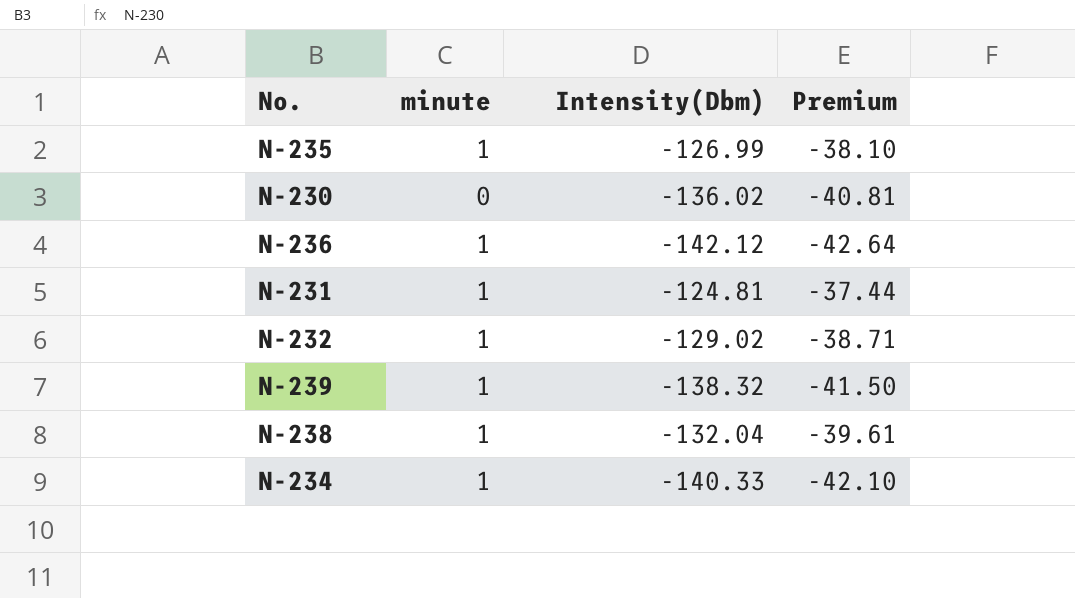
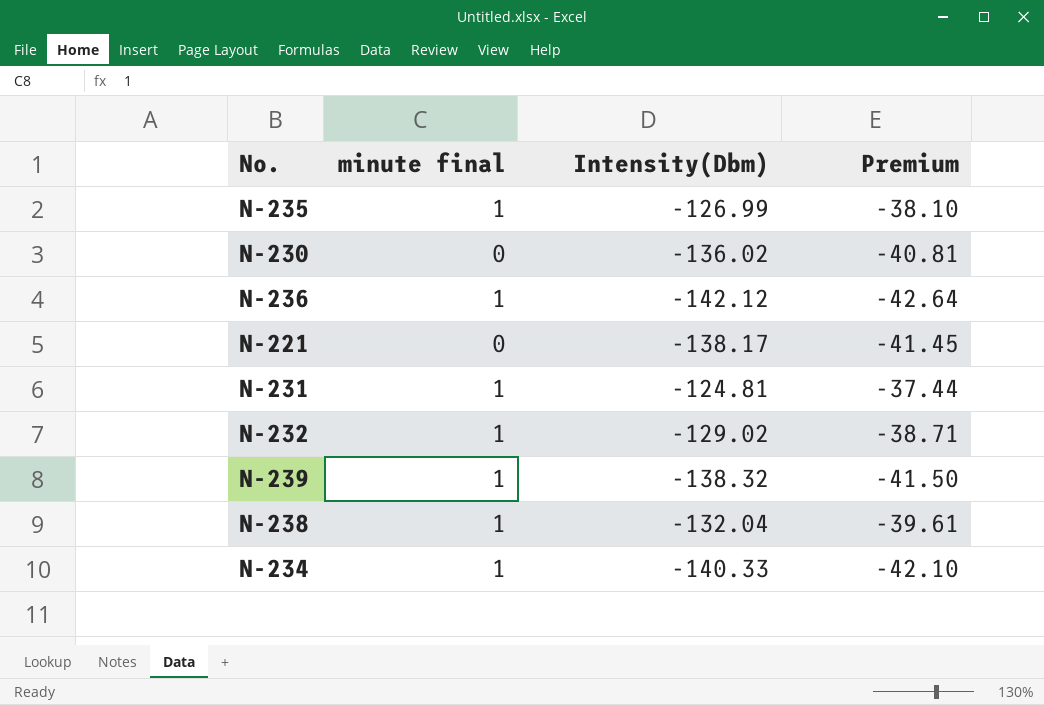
column name: minute -> minute final
row N-221: none -> 0 | -138.17 | -41.45

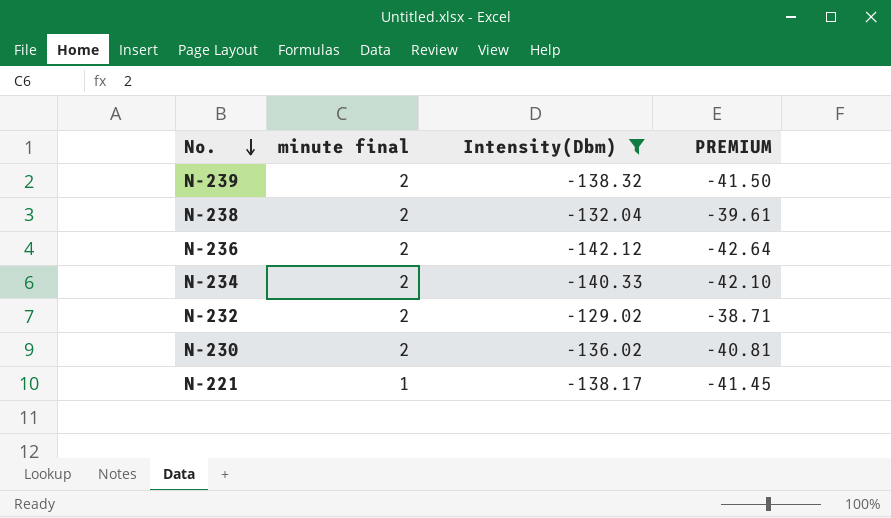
filter: none -> Intensity(Dbm) <= -129.02
row order: none -> No. descending
column name: Premium -> PREMIUM
N-239 | minute final: 1 -> 2
N-238 | minute final: 1 -> 2
N-236 | minute final: 1 -> 2
N-234 | minute final: 1 -> 2
N-232 | minute final: 1 -> 2
N-230 | minute final: 0 -> 2
N-221 | minute final: 0 -> 1

